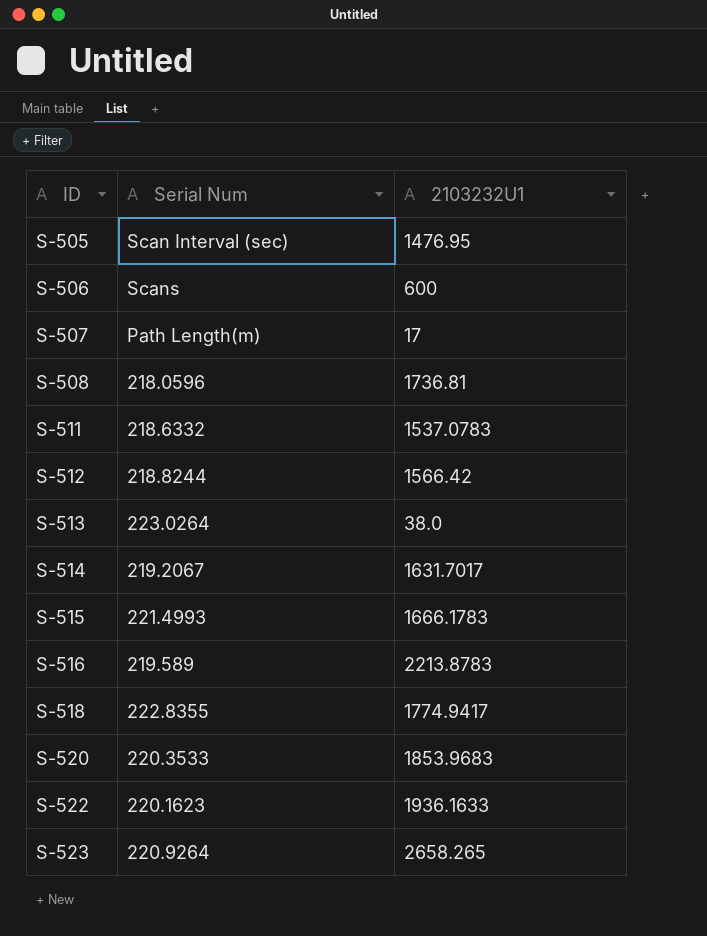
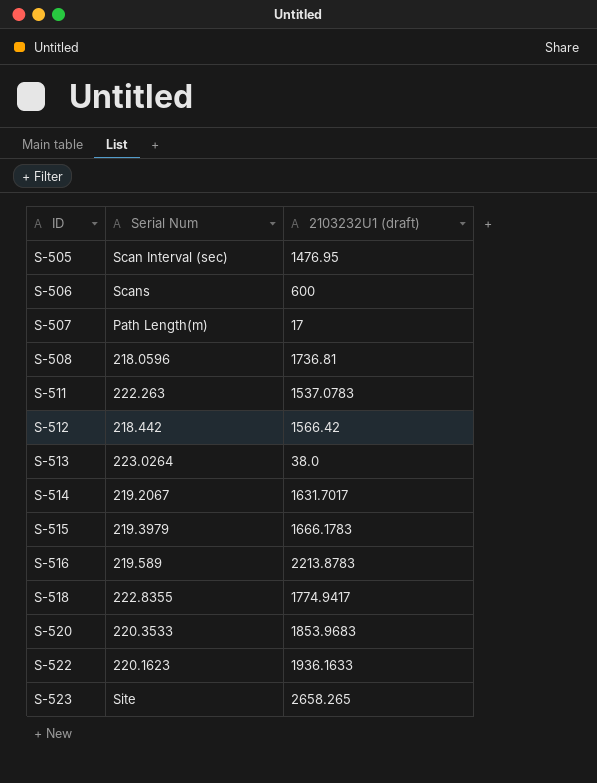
column name: 2103232U1 -> 2103232U1 (draft)
S-511 | Serial Num: 218.6332 -> 222.263
S-512 | Serial Num: 218.8244 -> 218.442
S-515 | Serial Num: 221.4993 -> 219.3979
S-523 | Serial Num: 220.9264 -> Site

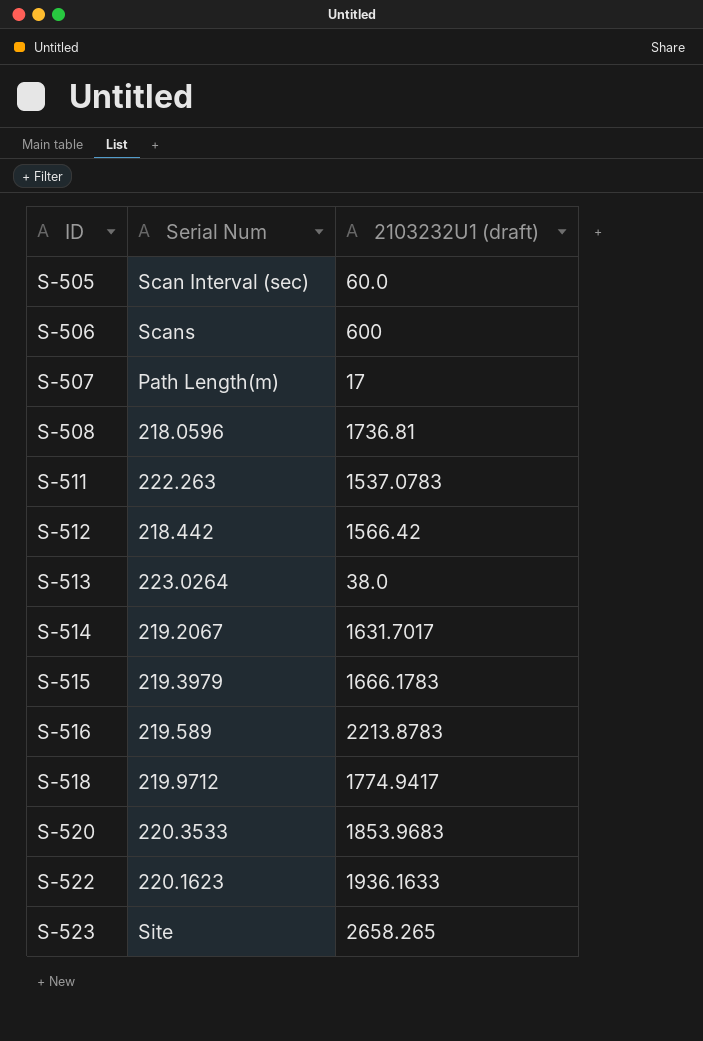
S-505 | 2103232U1 (draft): 1476.95 -> 60.0
S-518 | Serial Num: 222.8355 -> 219.9712

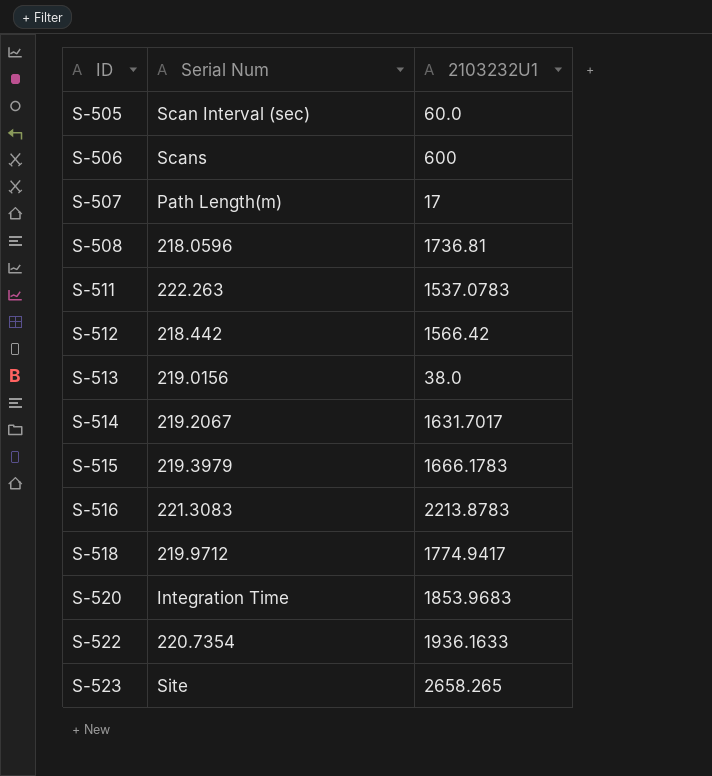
column name: 2103232U1 (draft) -> 2103232U1
S-513 | Serial Num: 223.0264 -> 219.0156
S-516 | Serial Num: 219.589 -> 221.3083
S-520 | Serial Num: 220.3533 -> Integration Time
S-522 | Serial Num: 220.1623 -> 220.7354

